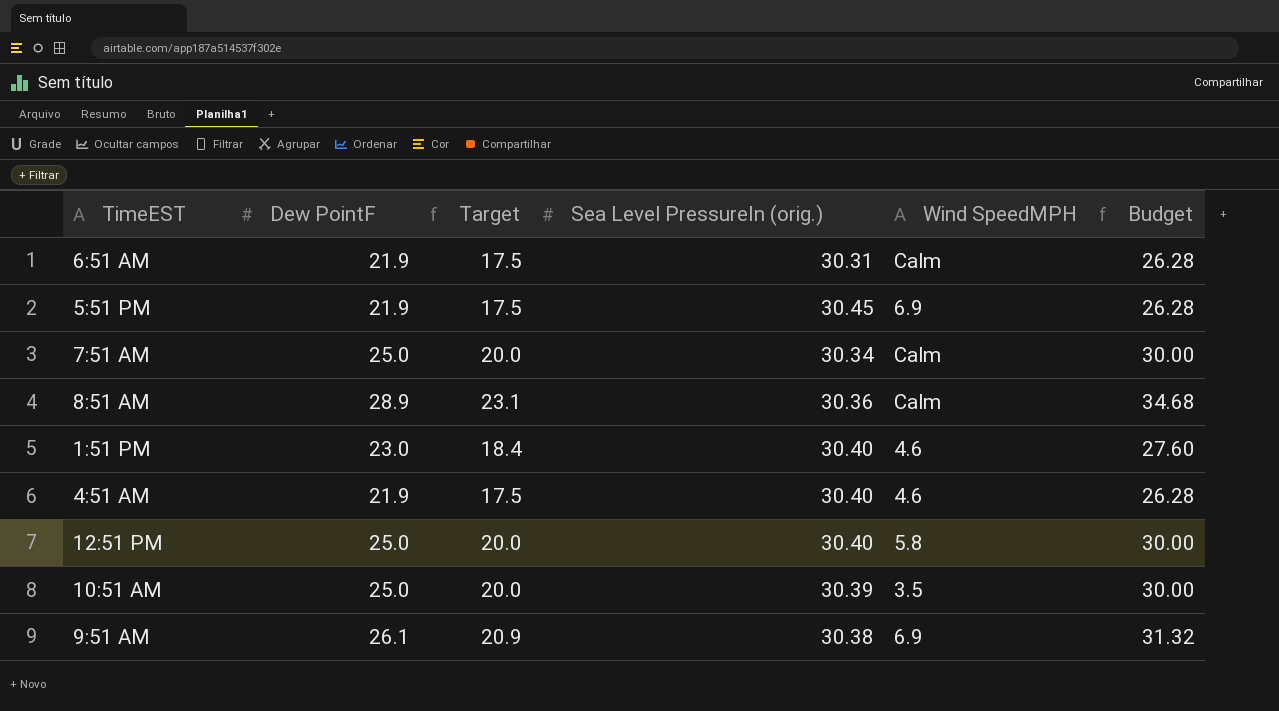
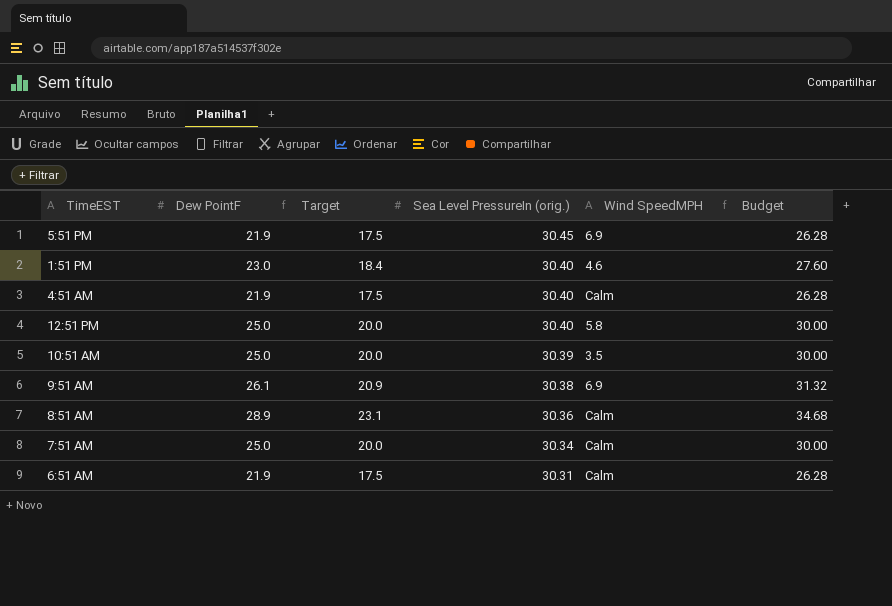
row order: none -> Sea Level PressureIn (orig.) descending
4:51 AM | Wind SpeedMPH: 4.6 -> Calm

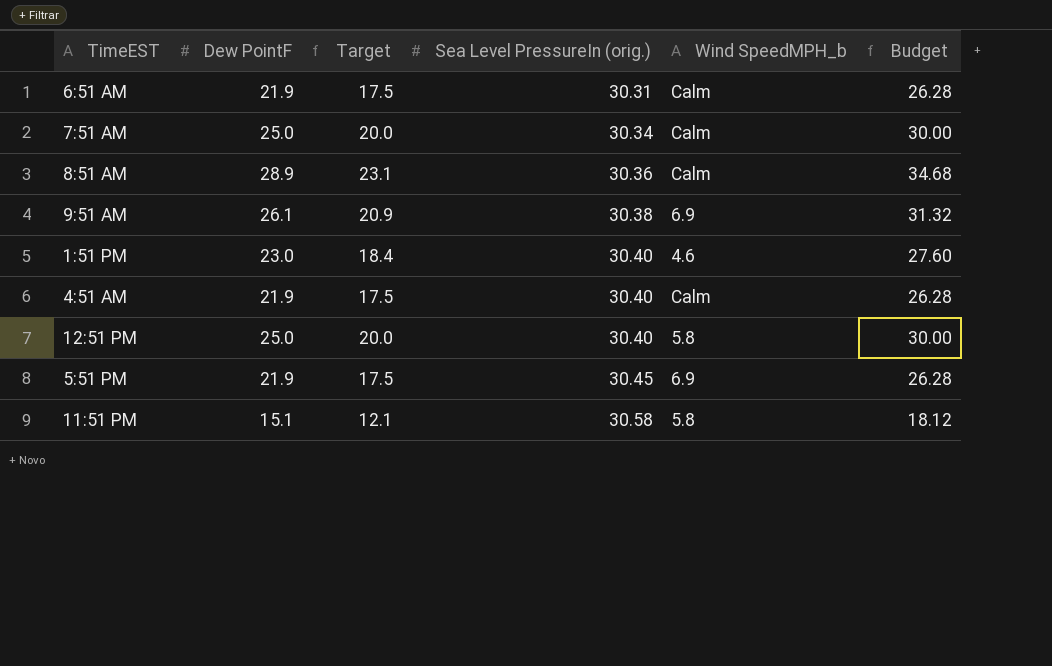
row order: Sea Level PressureIn (orig.) descending -> Sea Level PressureIn (orig.) ascending
column name: Wind SpeedMPH -> Wind SpeedMPH_b
row 10:51 AM: 25.0 | 20.0 | 30.39 | 3.5 | 30.00 -> none
row 11:51 PM: none -> 15.1 | 12.1 | 30.58 | 5.8 | 18.12

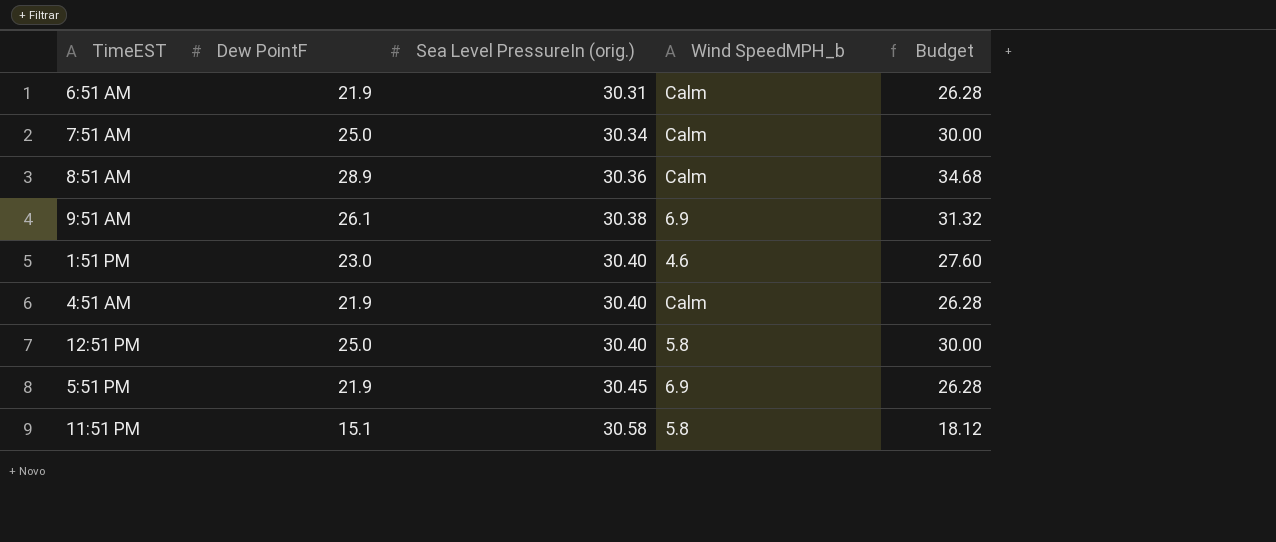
column Target | formula: [Dew PointF] * 0.8 -> none

